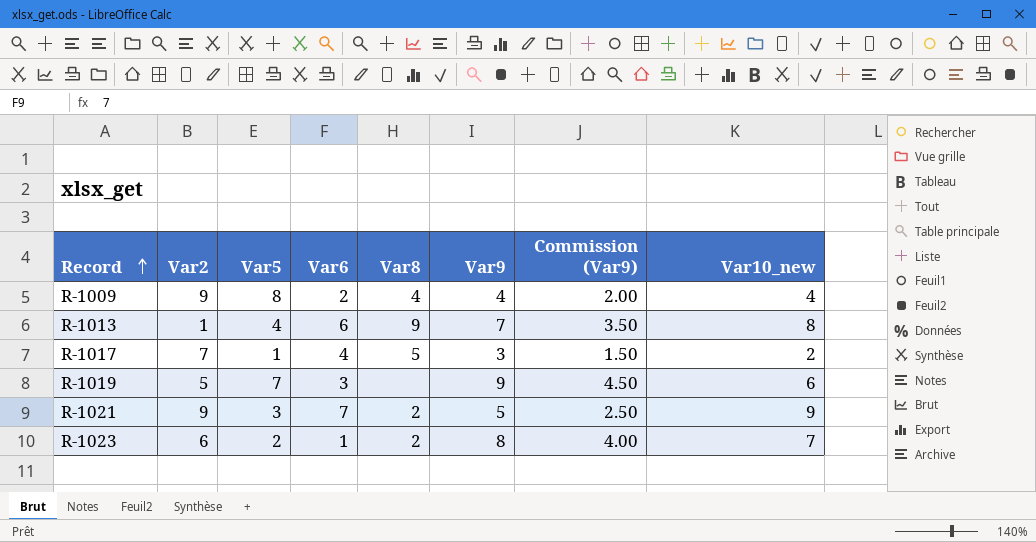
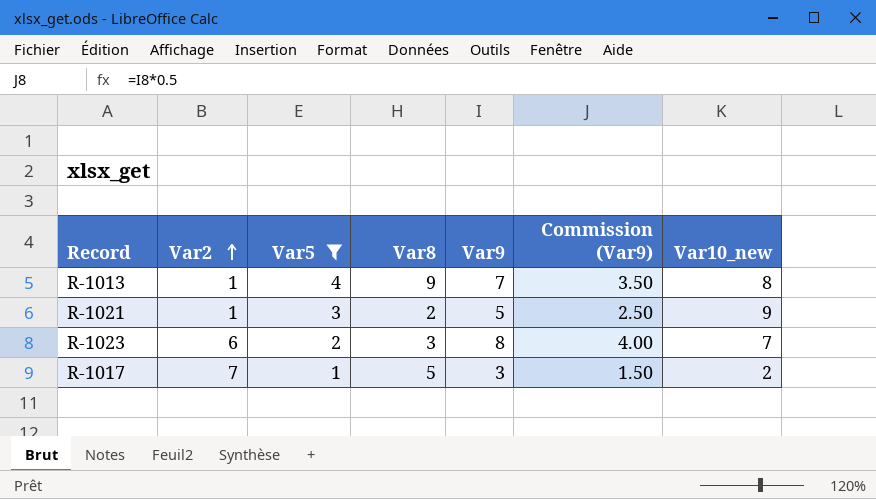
filter: none -> Var5 <= 4
row order: Record ascending -> Var2 ascending
column Var6 | position: 4 -> none
R-1021 | Var2: 9 -> 1
R-1023 | Var8: 2 -> 3

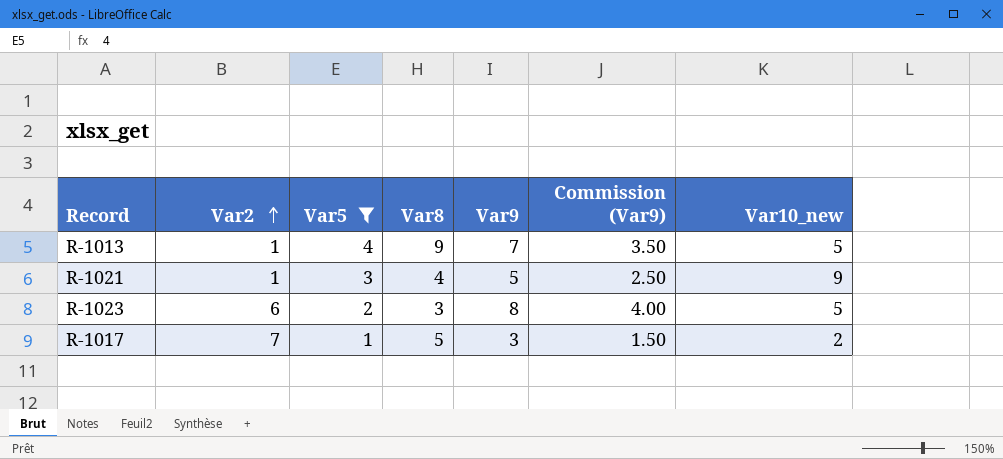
R-1013 | Var10_new: 8 -> 5
R-1021 | Var8: 2 -> 4
R-1023 | Var10_new: 7 -> 5

